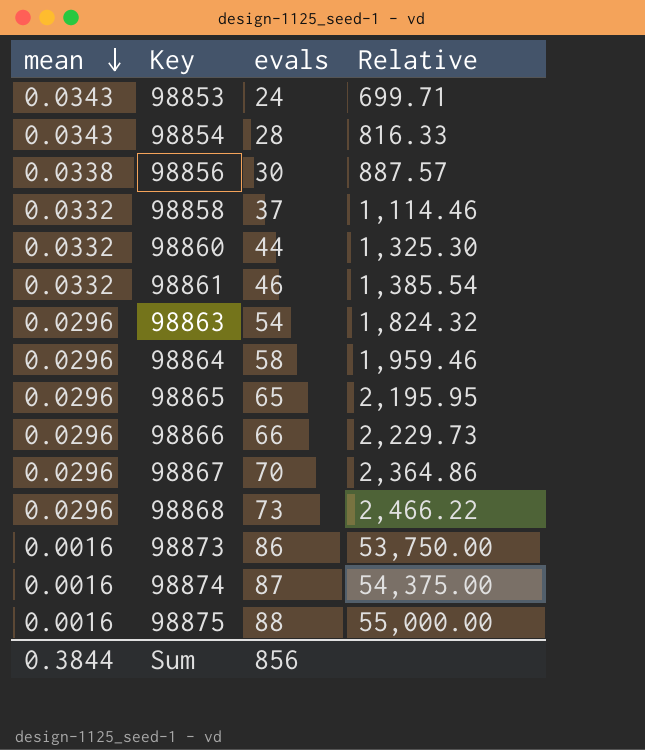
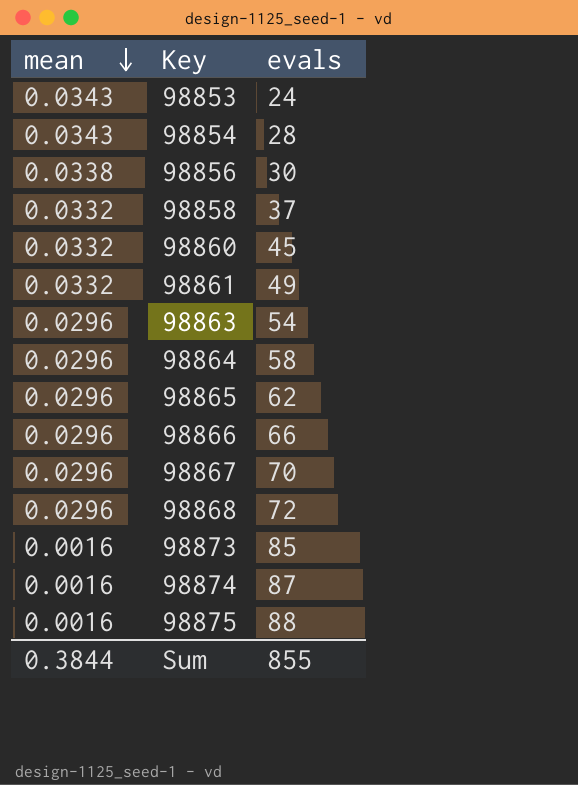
column Relative | formula: [evals] / [mean] -> none
98860 | evals: 44 -> 45
98861 | evals: 46 -> 49
98865 | evals: 65 -> 62
98868 | evals: 73 -> 72
98873 | evals: 86 -> 85
Sum | evals: 856 -> 855

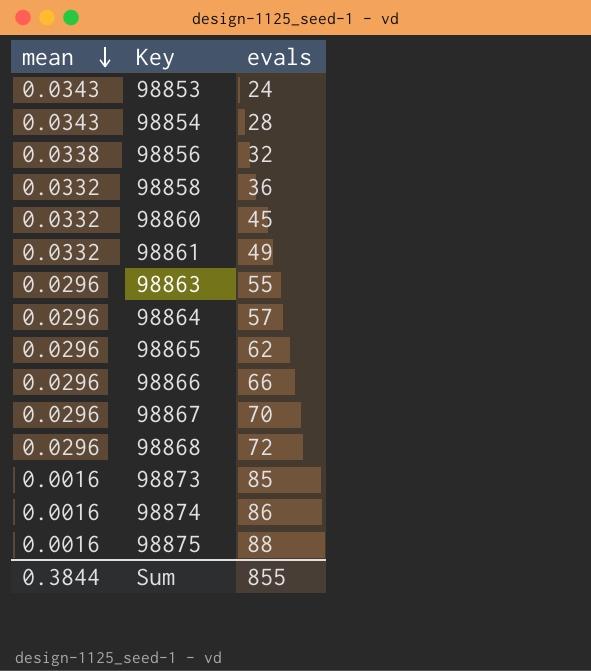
98856 | evals: 30 -> 32
98858 | evals: 37 -> 36
98863 | evals: 54 -> 55
98864 | evals: 58 -> 57
98874 | evals: 87 -> 86

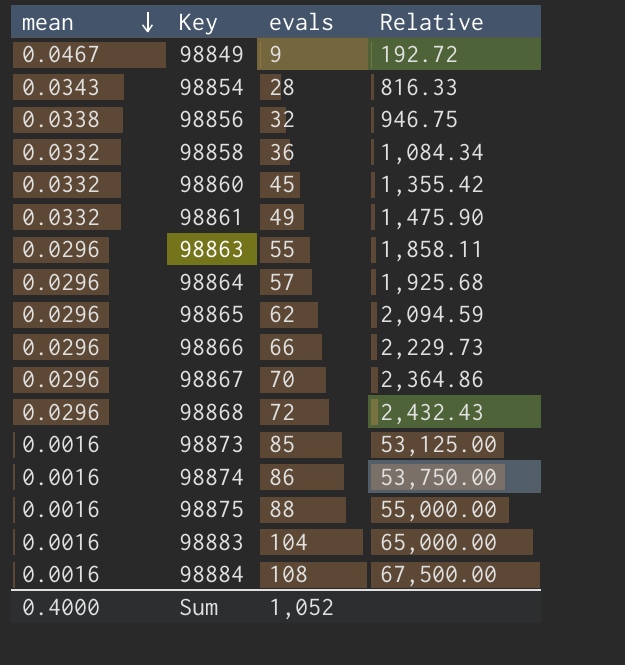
column Relative | formula: none -> [evals] / [mean]
row 98853: 0.0343 | 24 -> none
row 98849: none -> 0.0467 | 9 | 192.72
row 98883: none -> 0.0016 | 104 | 65,000.00
row 98884: none -> 0.0016 | 108 | 67,500.00
Sum | mean: 0.3844 -> 0.4000
Sum | evals: 855 -> 1,052

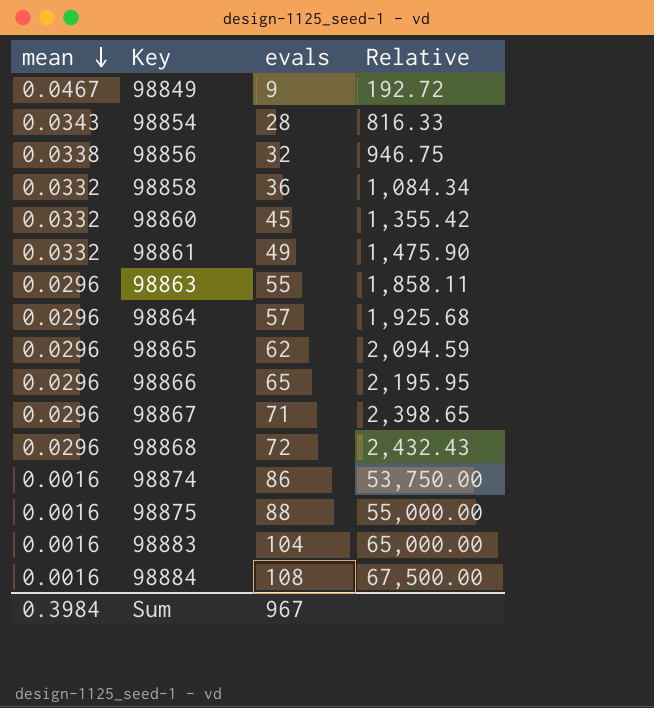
row 98873: 0.0016 | 85 | 53,125.00 -> none
98866 | evals: 66 -> 65
98866 | Relative: 2,229.73 -> 2,195.95
98867 | evals: 70 -> 71
98867 | Relative: 2,364.86 -> 2,398.65
Sum | mean: 0.4000 -> 0.3984
Sum | evals: 1,052 -> 967

